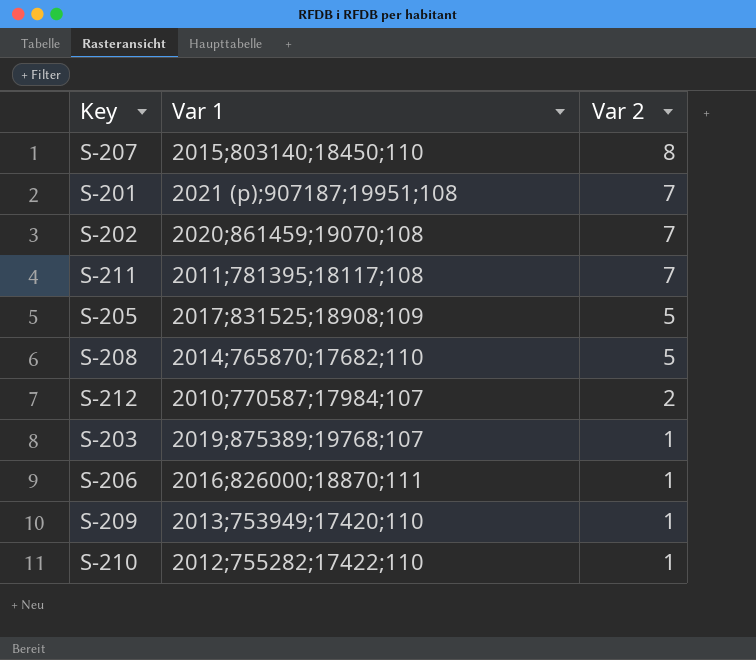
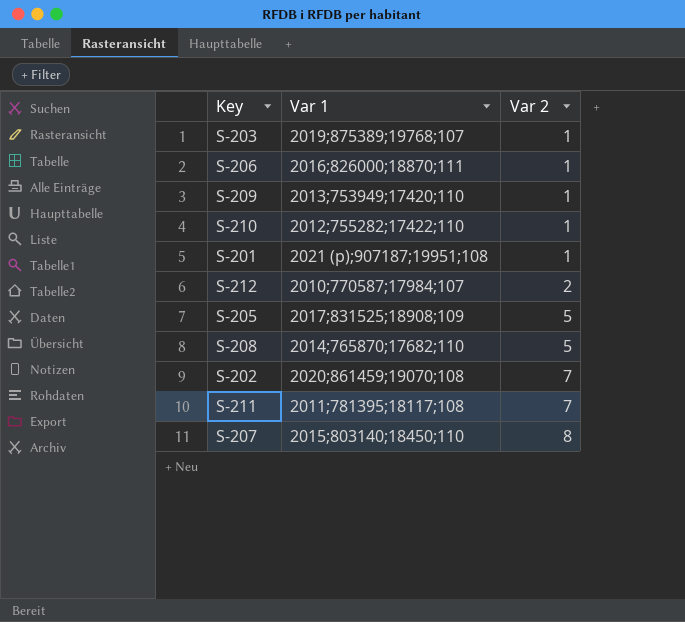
row order: Var 2 descending -> Var 2 ascending
S-201 | Var 2: 7 -> 1

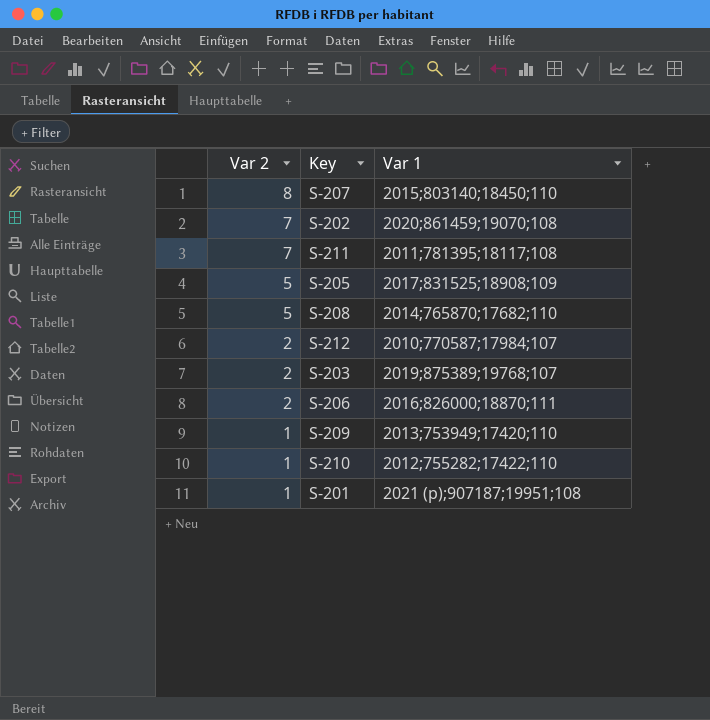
row order: Var 2 ascending -> Var 2 descending
column Var 2 | position: 3 -> 1
S-203 | Var 2: 1 -> 2
S-206 | Var 2: 1 -> 2

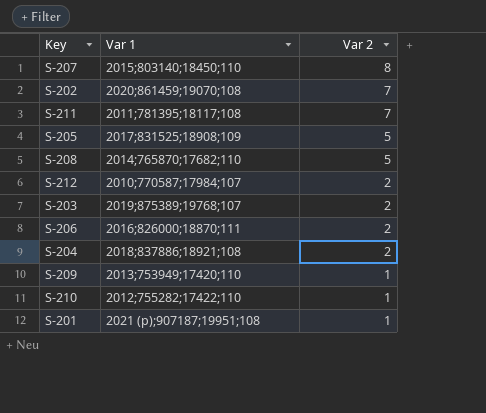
column Var 2 | position: 1 -> 3
row S-204: none -> 2018;837886;18921;108 | 2

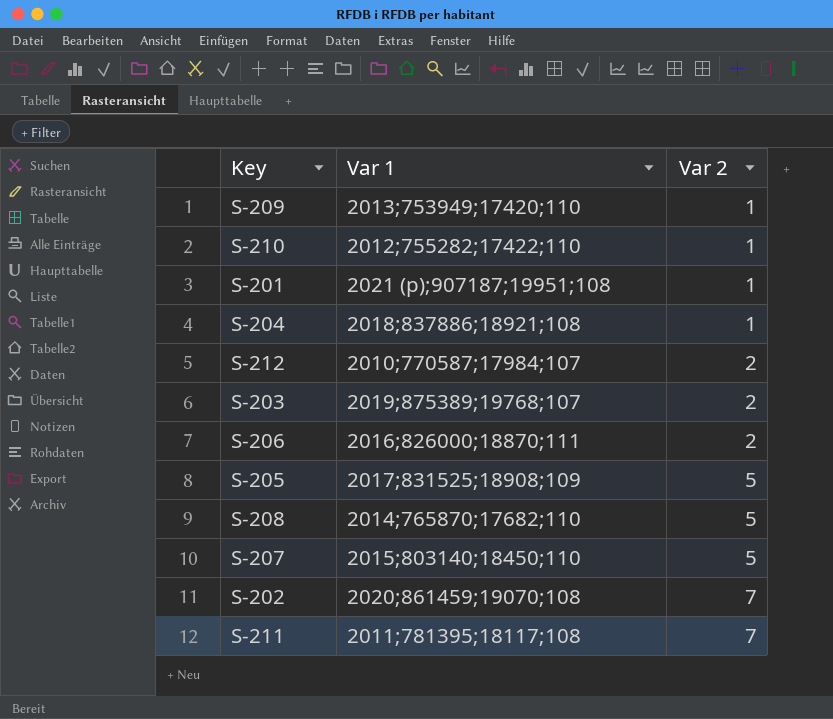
row order: Var 2 descending -> Var 2 ascending
S-204 | Var 2: 2 -> 1
S-207 | Var 2: 8 -> 5

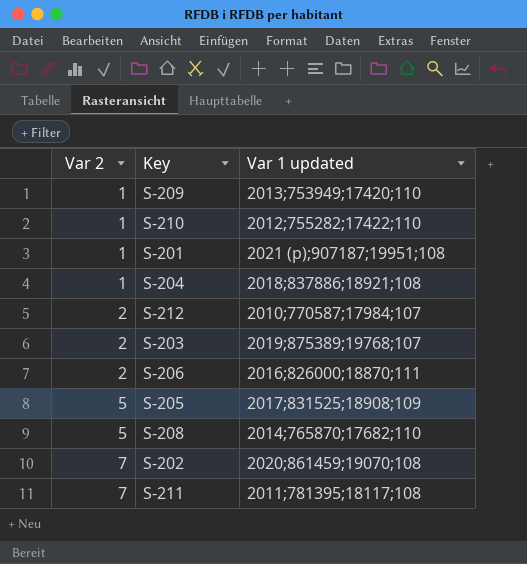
column Var 2 | position: 3 -> 1
column name: Var 1 -> Var 1 updated
row S-207: 2015;803140;18450;110 | 5 -> none

